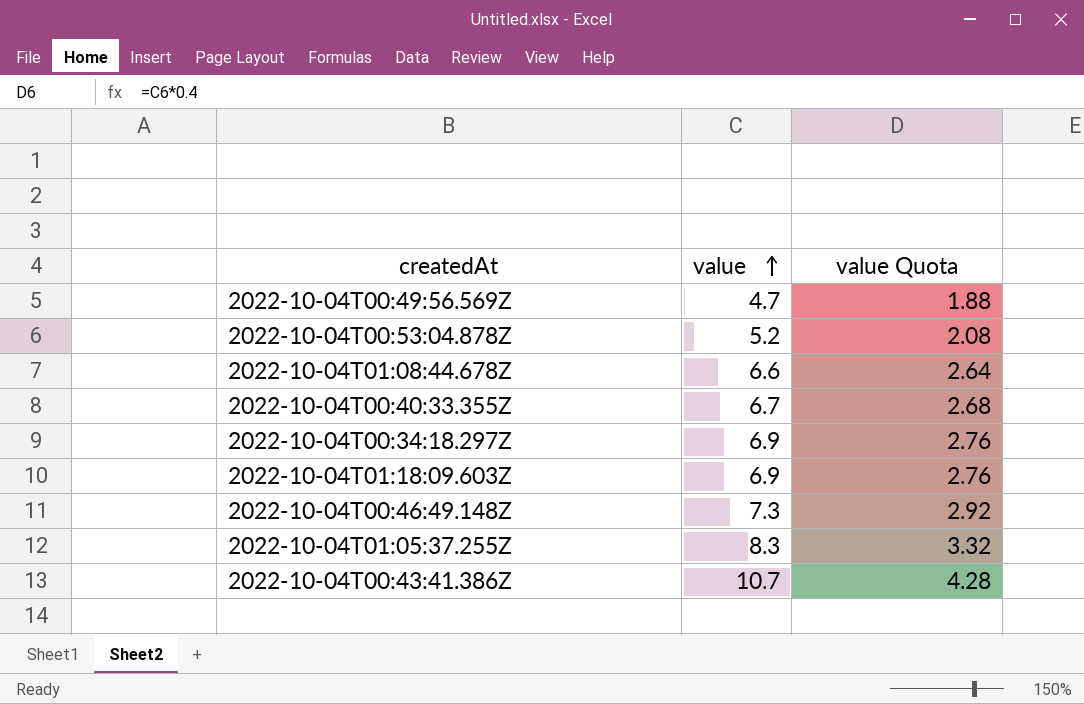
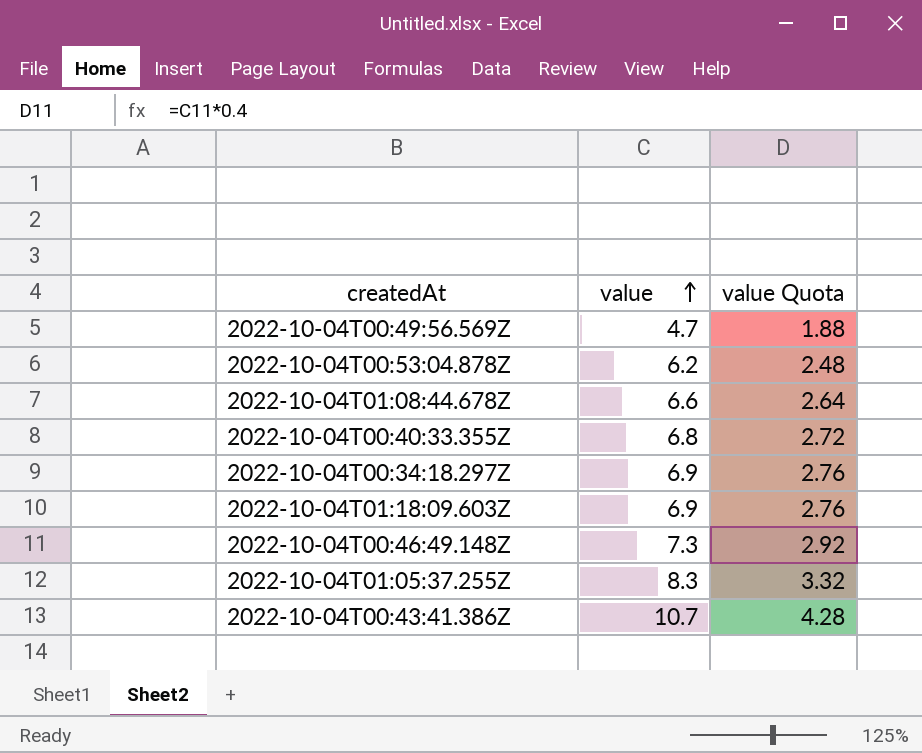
2022-10-04T00:53:04.878Z | value: 5.2 -> 6.2
2022-10-04T00:53:04.878Z | value Quota: 2.08 -> 2.48
2022-10-04T00:40:33.355Z | value: 6.7 -> 6.8
2022-10-04T00:40:33.355Z | value Quota: 2.68 -> 2.72

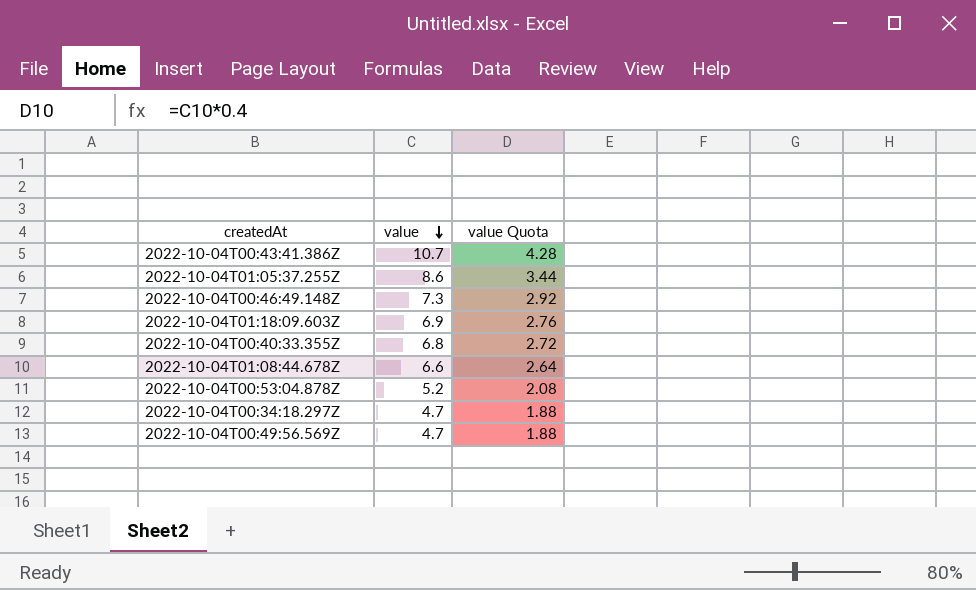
row order: value ascending -> value descending
2022-10-04T01:05:37.255Z | value: 8.3 -> 8.6
2022-10-04T01:05:37.255Z | value Quota: 3.32 -> 3.44
2022-10-04T00:53:04.878Z | value: 6.2 -> 5.2
2022-10-04T00:53:04.878Z | value Quota: 2.48 -> 2.08
2022-10-04T00:34:18.297Z | value: 6.9 -> 4.7
2022-10-04T00:34:18.297Z | value Quota: 2.76 -> 1.88

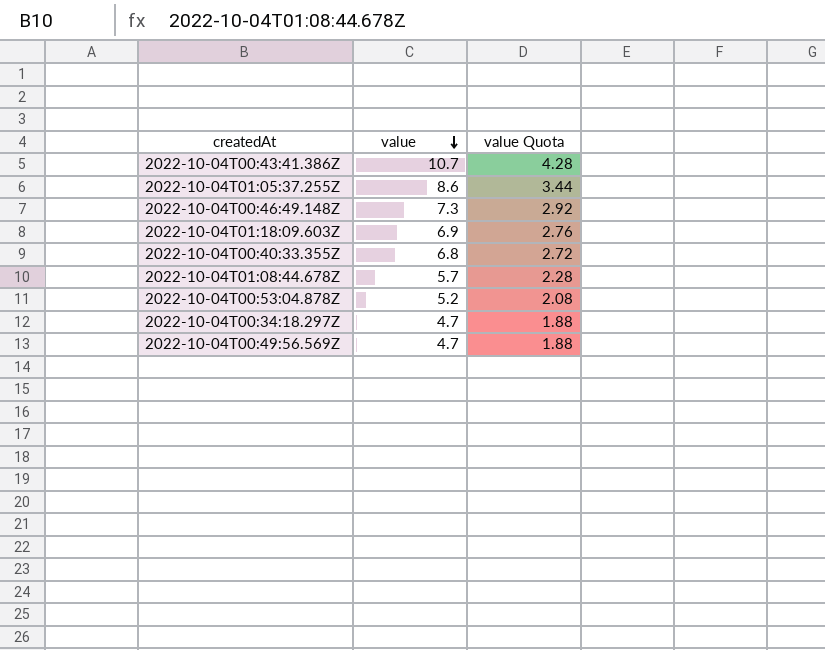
2022-10-04T01:08:44.678Z | value: 6.6 -> 5.7
2022-10-04T01:08:44.678Z | value Quota: 2.64 -> 2.28

